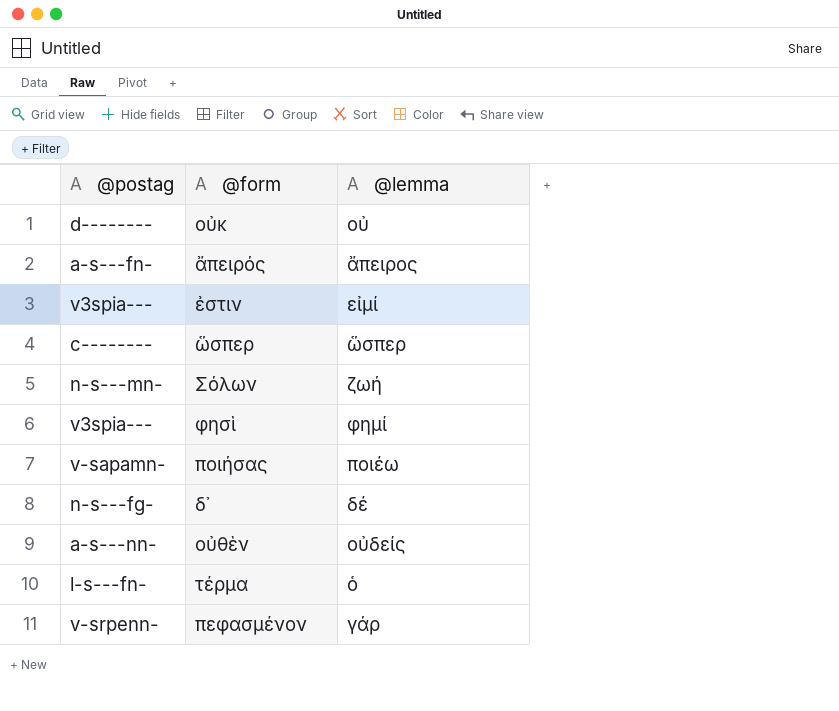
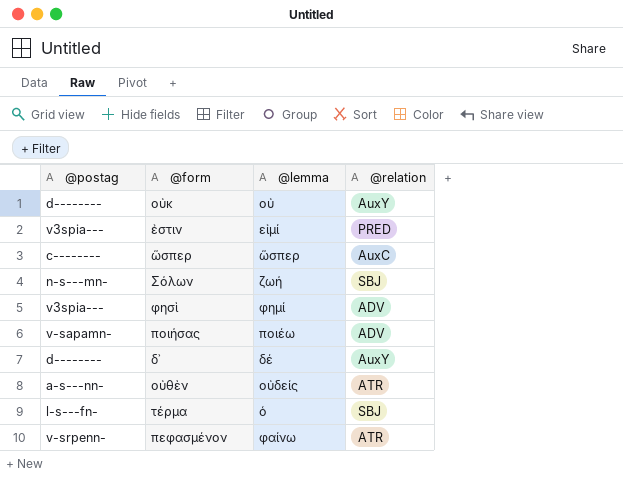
column @relation | position: none -> 4
row ἄπειρός: a-s---fn- | ἄπειρος -> none
δ᾽ | @postag: n-s---fg- -> d--------
πεφασμένον | @lemma: γάρ -> φαίνω

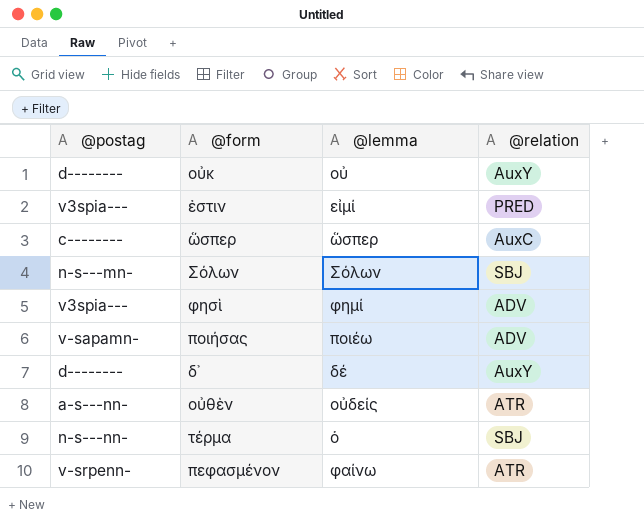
Σόλων | @lemma: ζωή -> Σόλων
τέρμα | @postag: l-s---fn- -> n-s---nn-

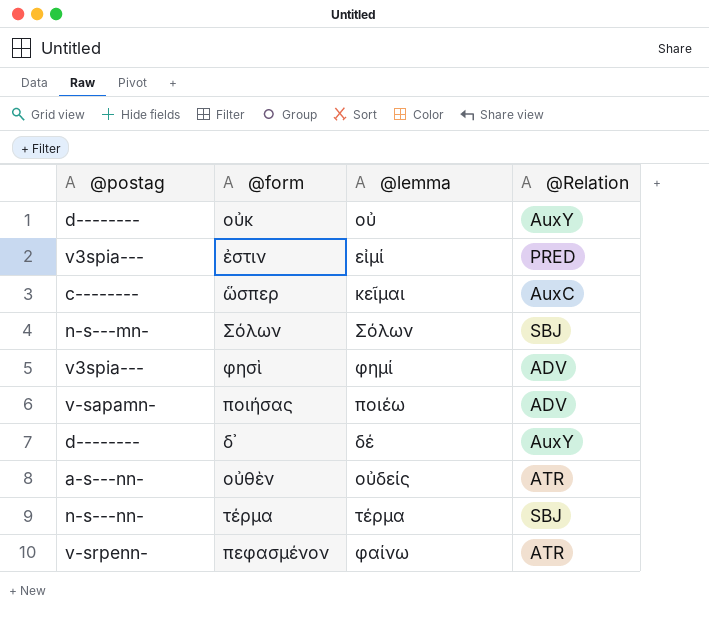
column name: @relation -> @Relation
ὥσπερ | @lemma: ὥσπερ -> κεῖμαι
τέρμα | @lemma: ὁ -> τέρμα

